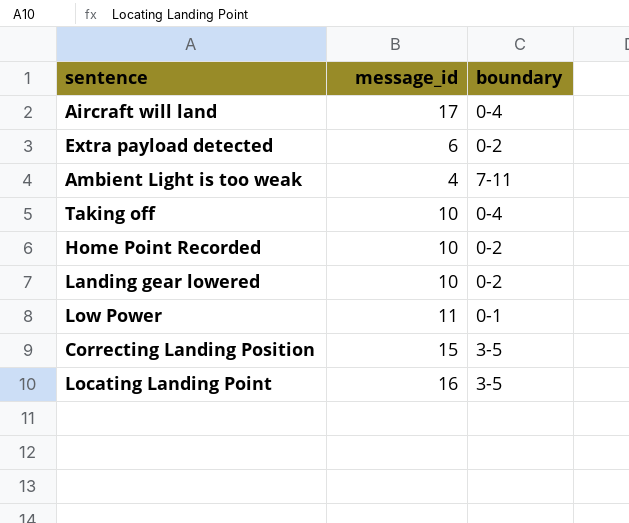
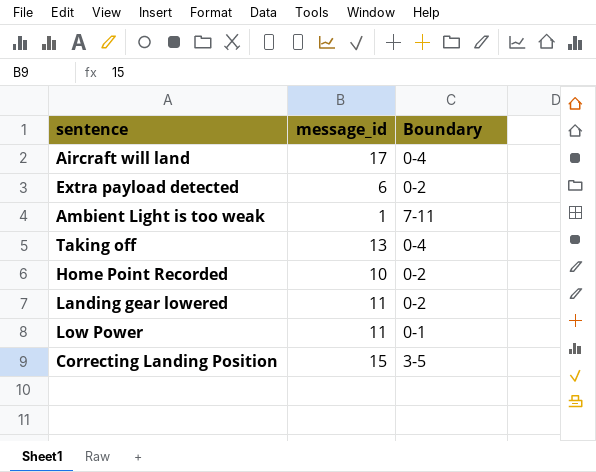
column name: boundary -> Boundary
row Locating Landing Point: 16 | 3-5 -> none
Ambient Light is too weak | message_id: 4 -> 1
Taking off | message_id: 10 -> 13
Landing gear lowered | message_id: 10 -> 11

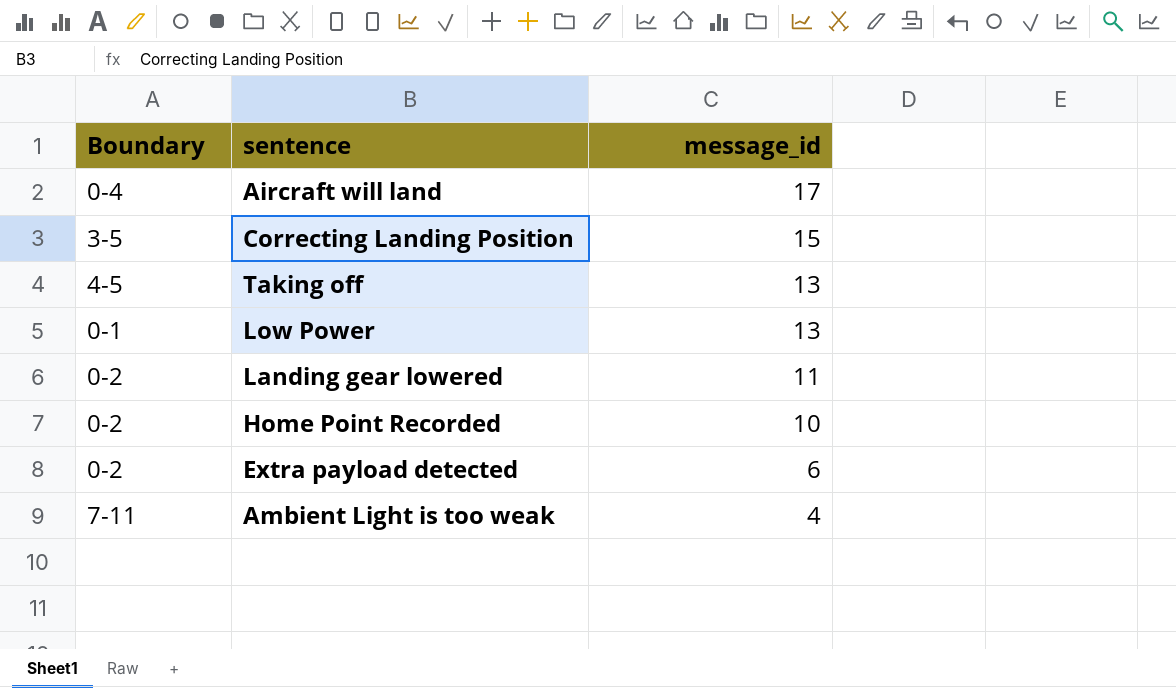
row order: none -> message_id descending
column Boundary | position: 3 -> 1
Taking off | Boundary: 0-4 -> 4-5
Low Power | message_id: 11 -> 13
Ambient Light is too weak | message_id: 1 -> 4

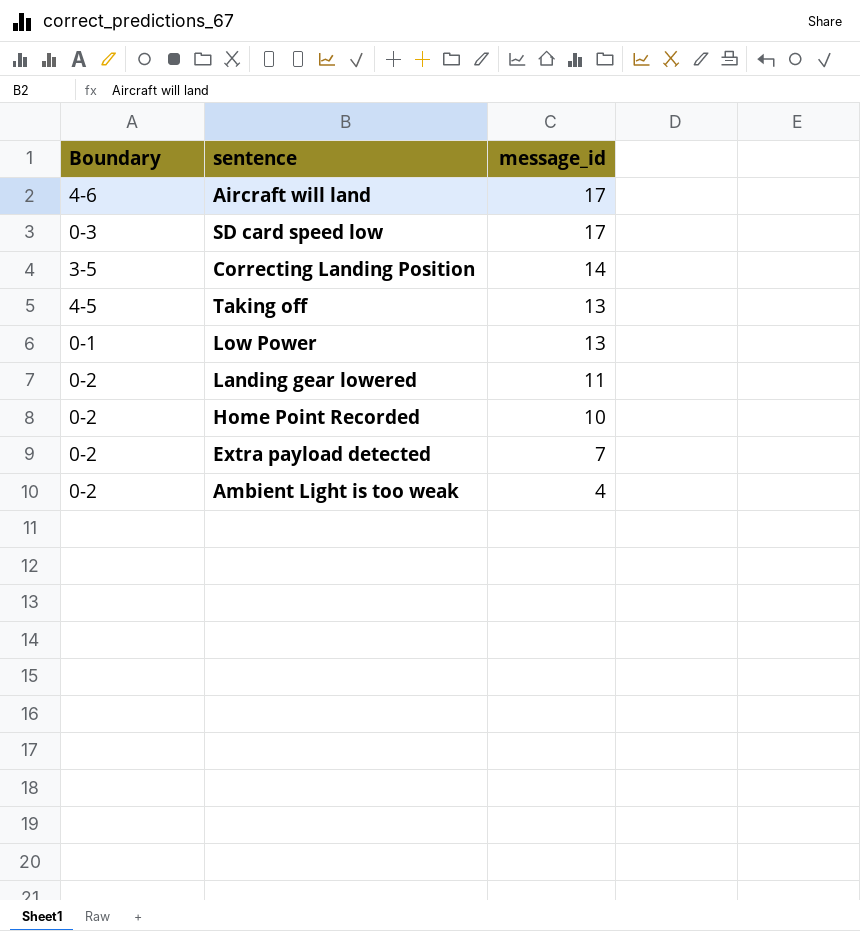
Aircraft will land | Boundary: 0-4 -> 4-6
row SD card speed low: none -> 0-3 | 17
Correcting Landing Position | message_id: 15 -> 14
Extra payload detected | message_id: 6 -> 7
Ambient Light is too weak | Boundary: 7-11 -> 0-2

